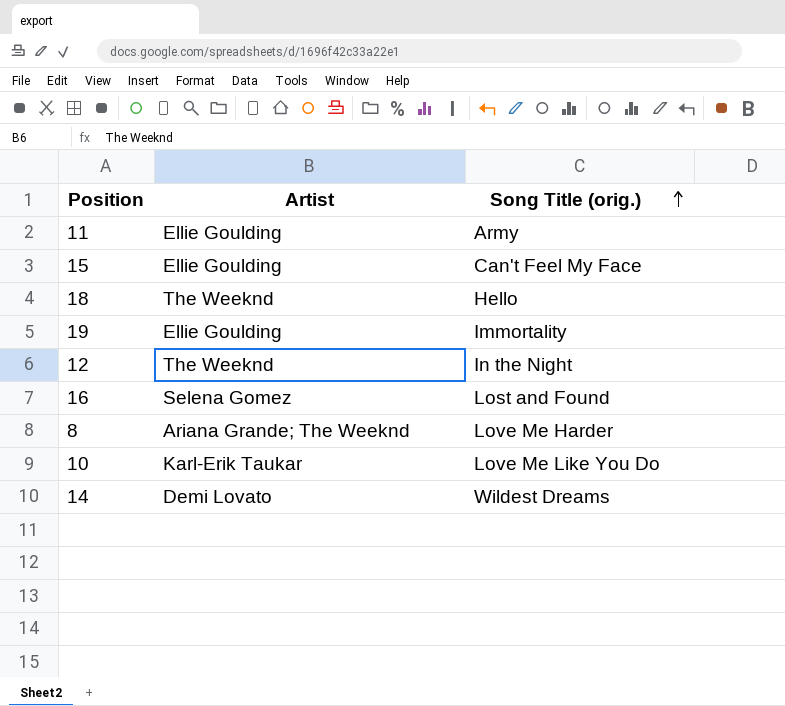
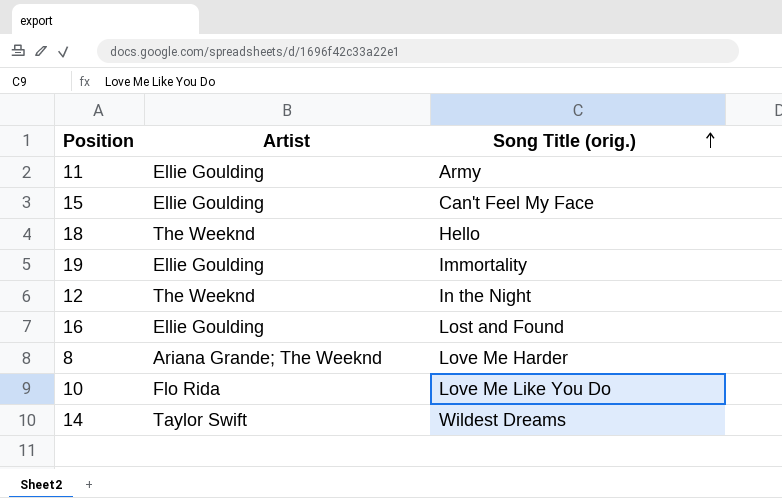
16 | Artist: Selena Gomez -> Ellie Goulding
10 | Artist: Karl-Erik Taukar -> Flo Rida
14 | Artist: Demi Lovato -> Taylor Swift

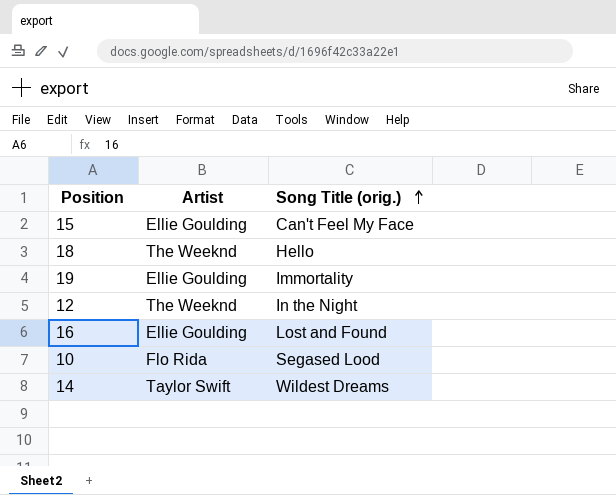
row 11: Ellie Goulding | Army -> none
row 8: Ariana Grande; The Weeknd | Love Me Harder -> none
10 | Song Title (orig.): Love Me Like You Do -> Segased Lood

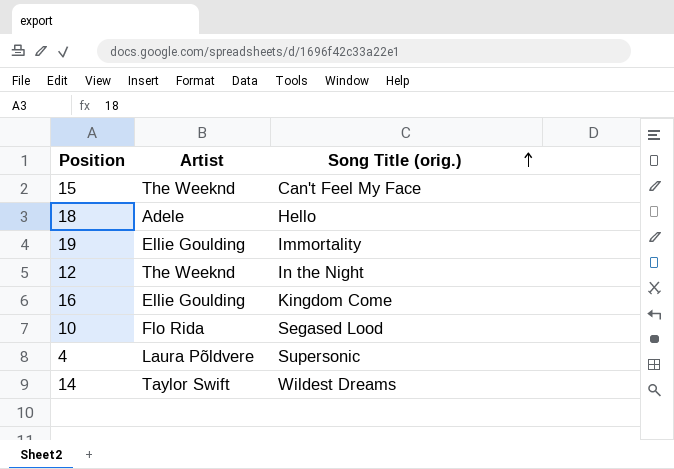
15 | Artist: Ellie Goulding -> The Weeknd
18 | Artist: The Weeknd -> Adele
16 | Song Title (orig.): Lost and Found -> Kingdom Come
row 4: none -> Laura Põldvere | Supersonic

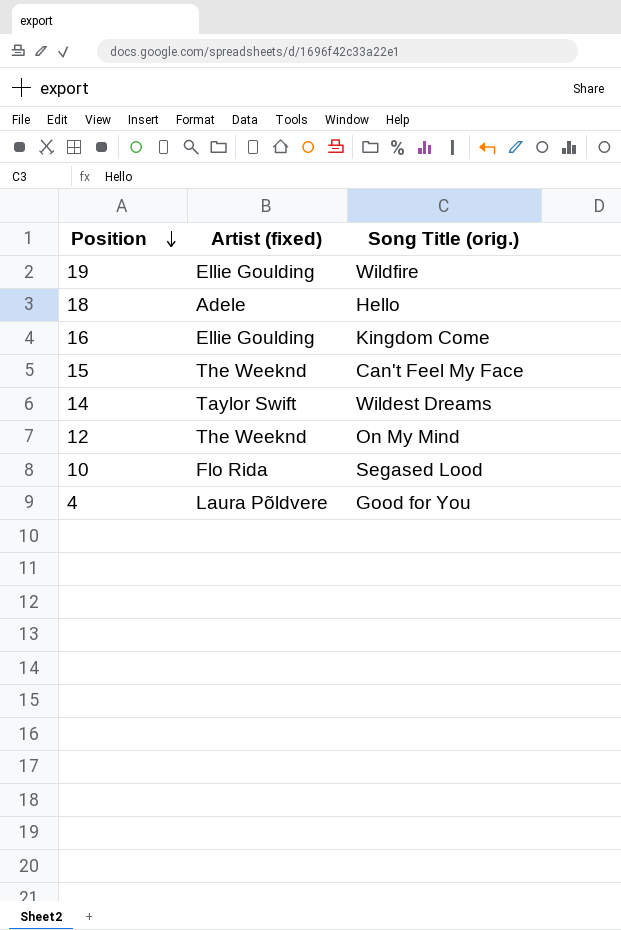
row order: Song Title (orig.) ascending -> Position descending
column name: Artist -> Artist (fixed)
19 | Song Title (orig.): Immortality -> Wildfire
12 | Song Title (orig.): In the Night -> On My Mind
4 | Song Title (orig.): Supersonic -> Good for You

